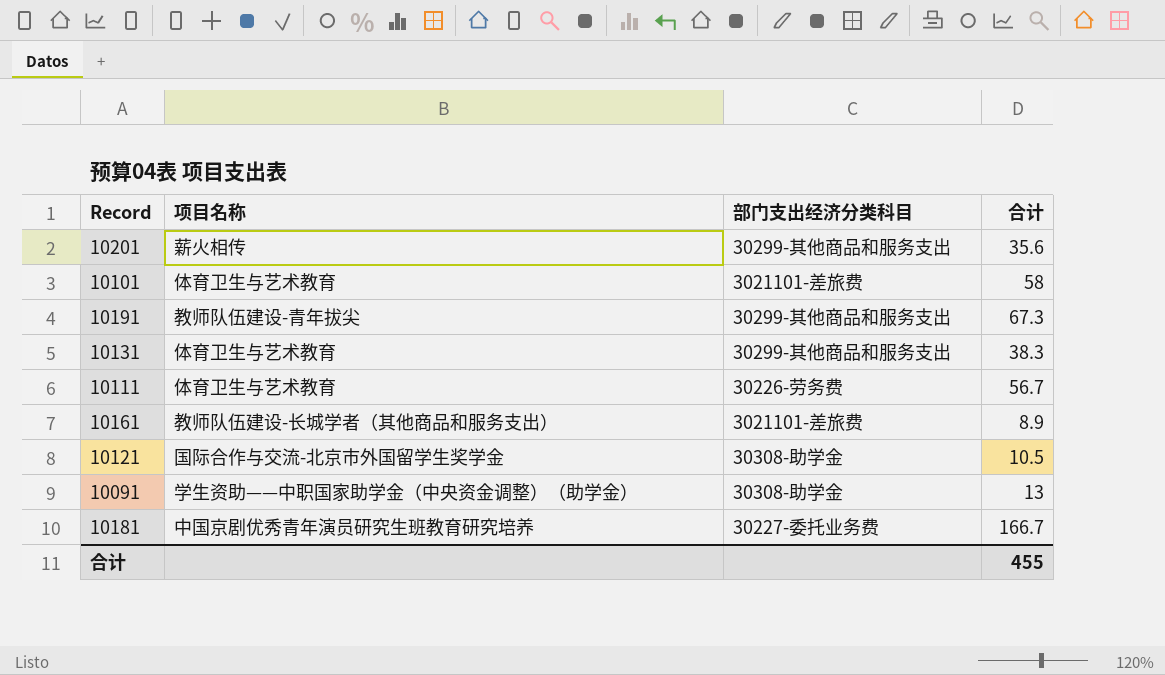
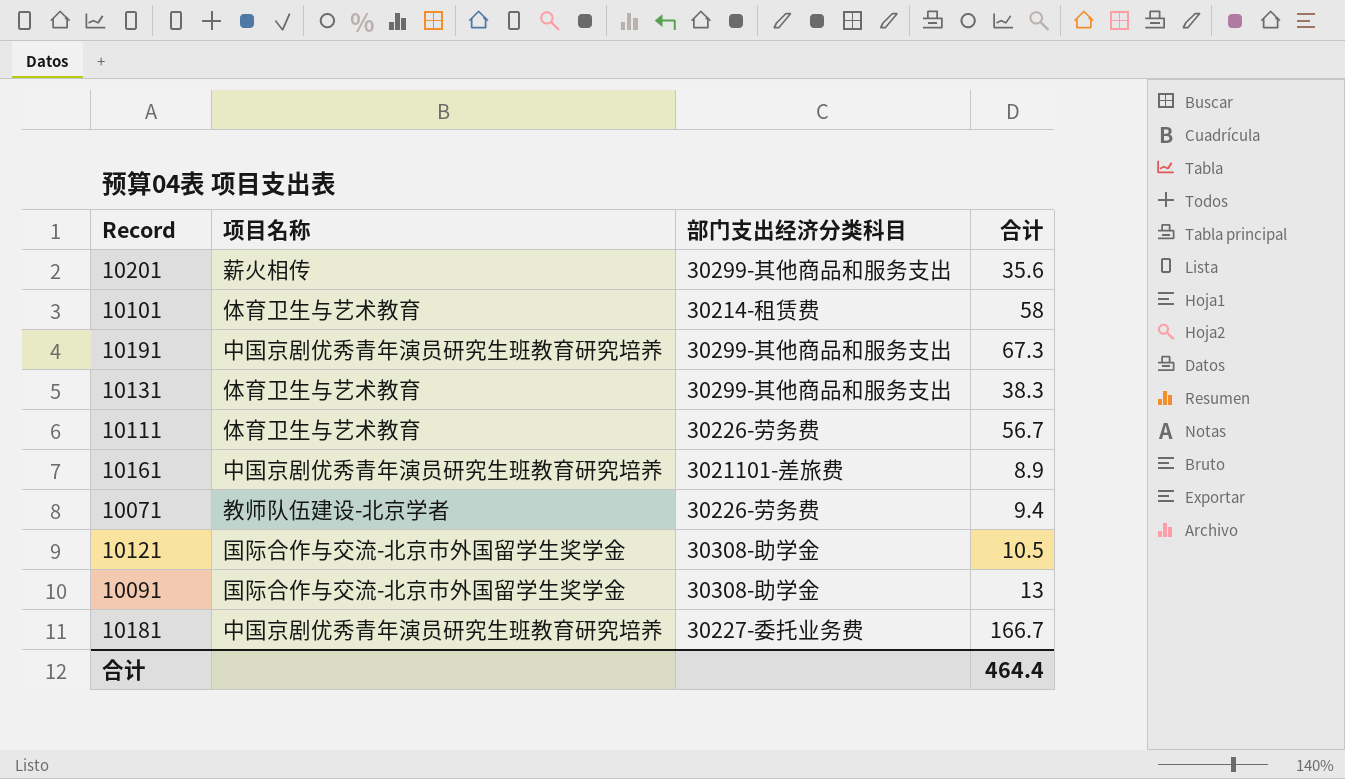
10101 | 部门支出经济分类科目: 3021101-差旅费 -> 30214-租赁费
10191 | 项目名称: 教师队伍建设-青年拔尖 -> 中国京剧优秀青年演员研究生班教育研究培养
10161 | 项目名称: 教师队伍建设-长城学者（其他商品和服务支出） -> 中国京剧优秀青年演员研究生班教育研究培养
row 10071: none -> 教师队伍建设-北京学者 | 30226-劳务费 | 9.4
10091 | 项目名称: 学生资助——中职国家助学金（中央资金调整）（助学金） -> 国际合作与交流-北京市外国留学生奖学金
合计 | 合计: 455 -> 464.4

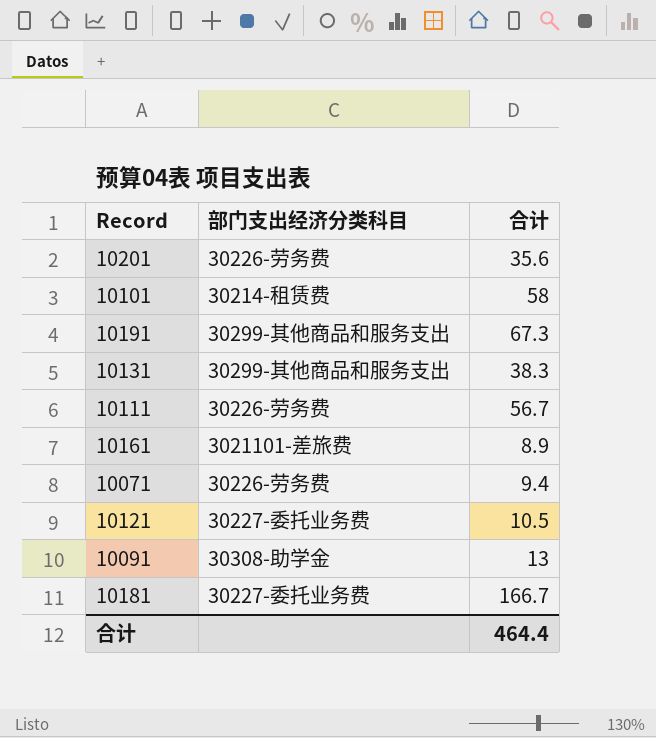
column 项目名称 | position: 2 -> none
10201 | 部门支出经济分类科目: 30299-其他商品和服务支出 -> 30226-劳务费
10121 | 部门支出经济分类科目: 30308-助学金 -> 30227-委托业务费

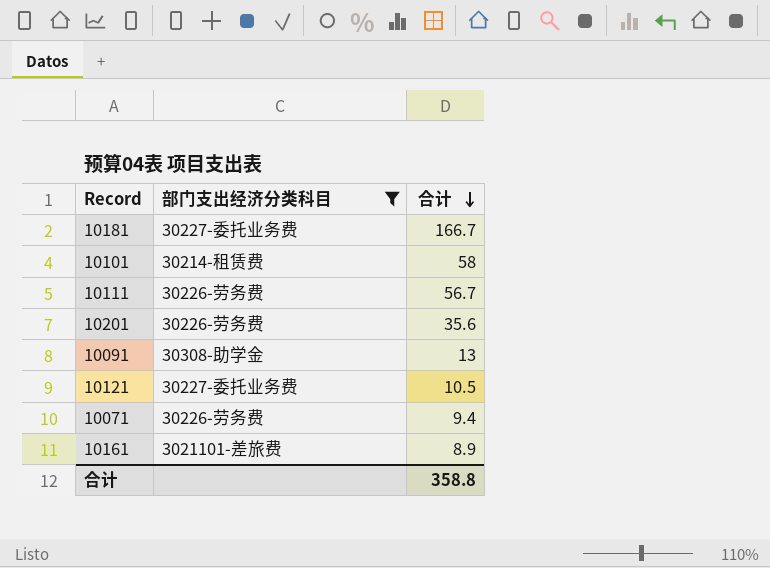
filter: none -> 部门支出经济分类科目 != 30299-其他商品和服务支出
row order: none -> 合计 descending
合计 | 合计: 464.4 -> 358.8

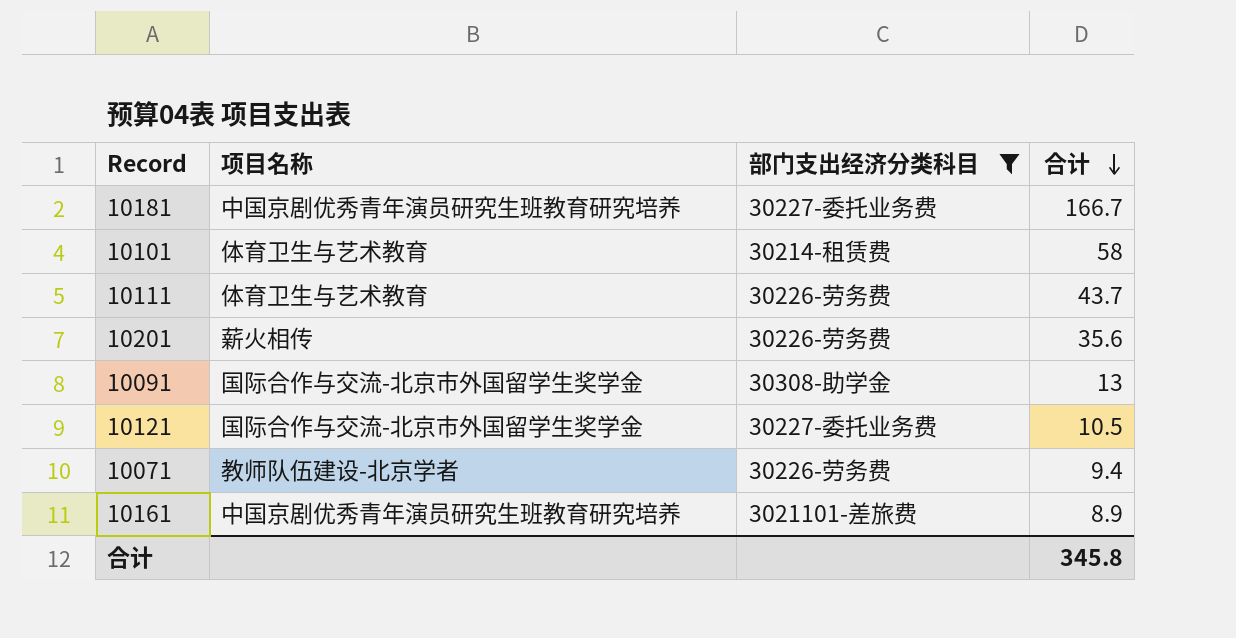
column 项目名称 | position: none -> 2
10111 | 合计: 56.7 -> 43.7
合计 | 合计: 358.8 -> 345.8

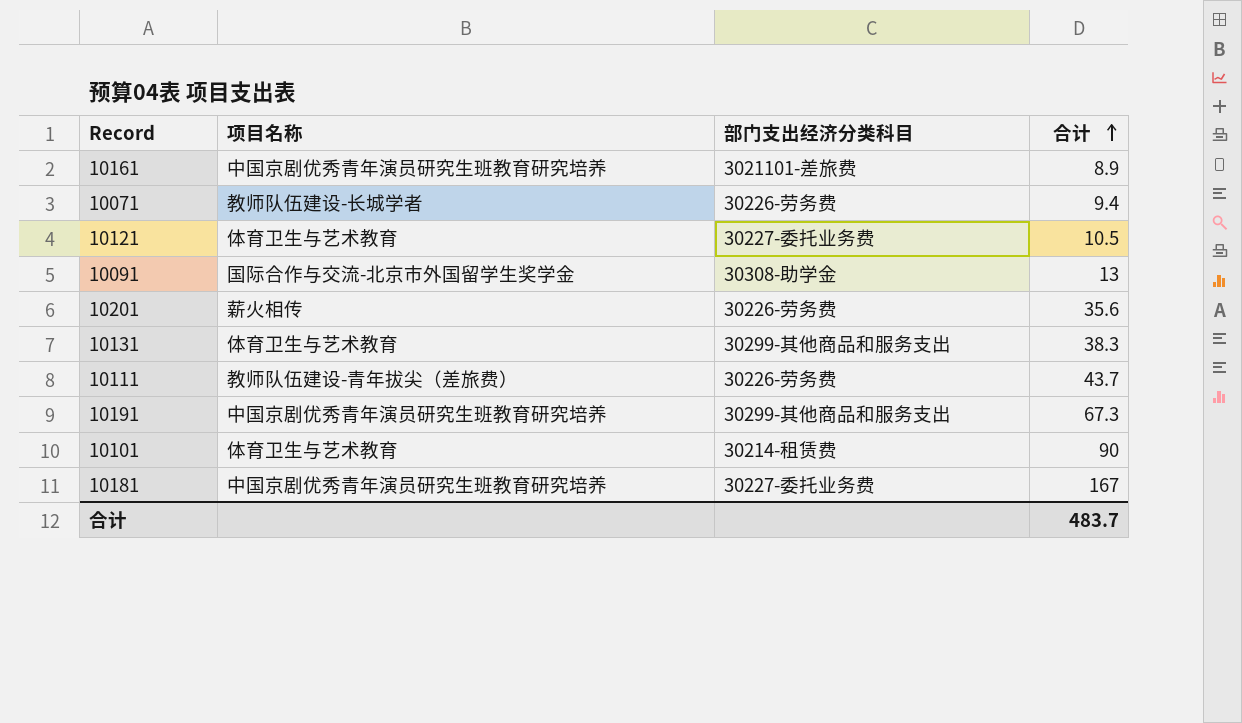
filter: 部门支出经济分类科目 != 30299-其他商品和服务支出 -> none
row order: 合计 descending -> 合计 ascending
10071 | 项目名称: 教师队伍建设-北京学者 -> 教师队伍建设-长城学者
10121 | 项目名称: 国际合作与交流-北京市外国留学生奖学金 -> 体育卫生与艺术教育
10111 | 项目名称: 体育卫生与艺术教育 -> 教师队伍建设-青年拔尖（差旅费）
10101 | 合计: 58 -> 90
10181 | 合计: 166.7 -> 167
合计 | 合计: 345.8 -> 483.7

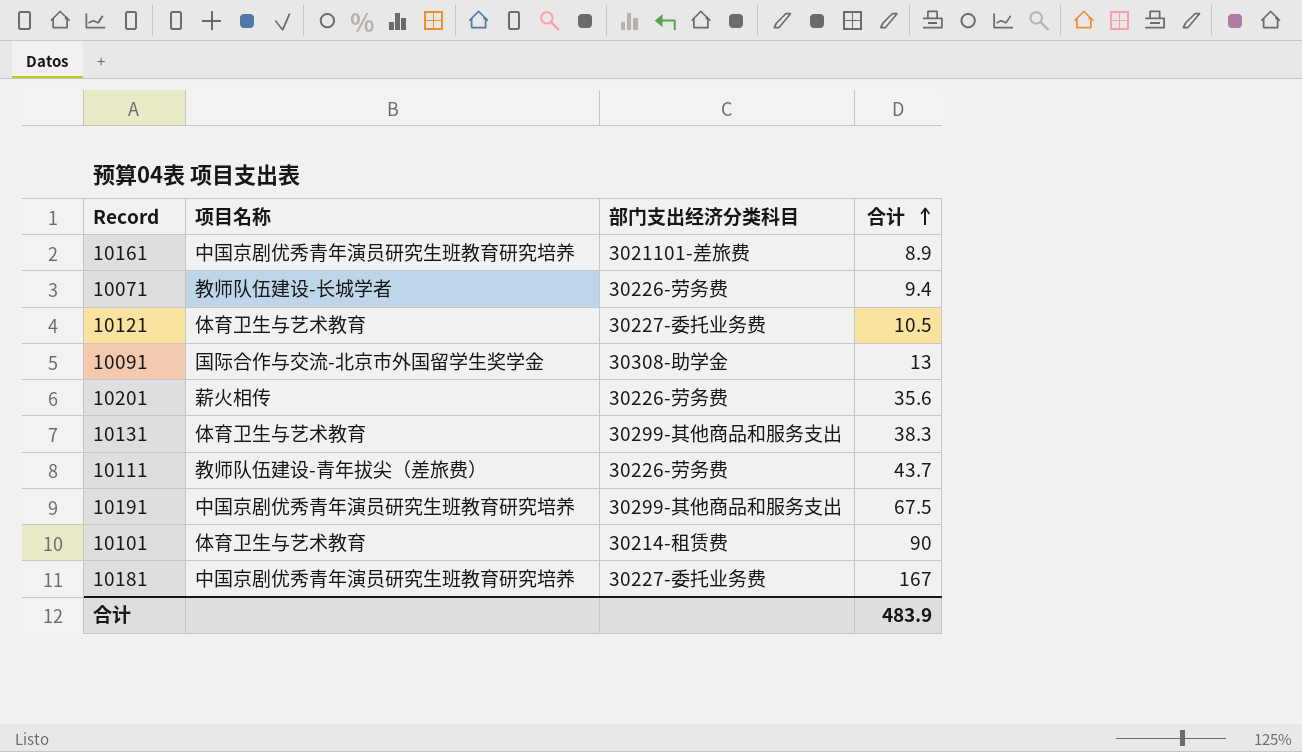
10191 | 合计: 67.3 -> 67.5
合计 | 合计: 483.7 -> 483.9

